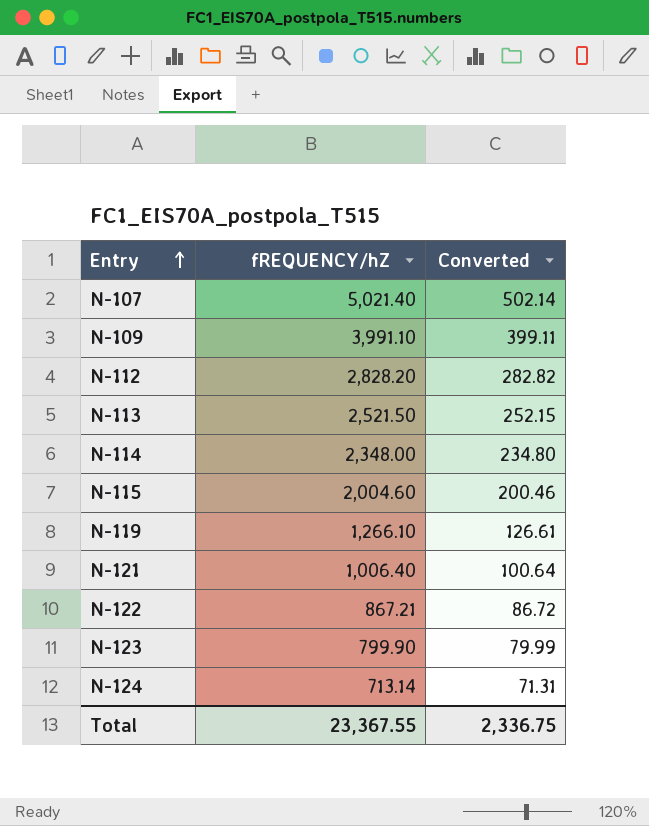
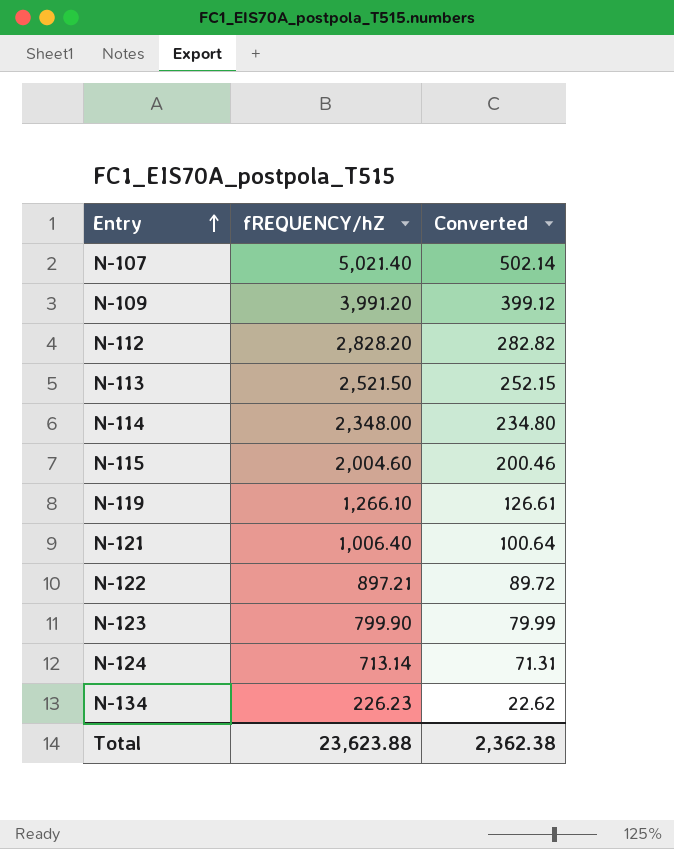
N-109 | fREQUENCY/hZ: 3,991.10 -> 3,991.20
N-109 | Converted: 399.11 -> 399.12
N-122 | fREQUENCY/hZ: 867.21 -> 897.21
N-122 | Converted: 86.72 -> 89.72
row N-134: none -> 226.23 | 22.62
Total | fREQUENCY/hZ: 23,367.55 -> 23,623.88
Total | Converted: 2,336.75 -> 2,362.38

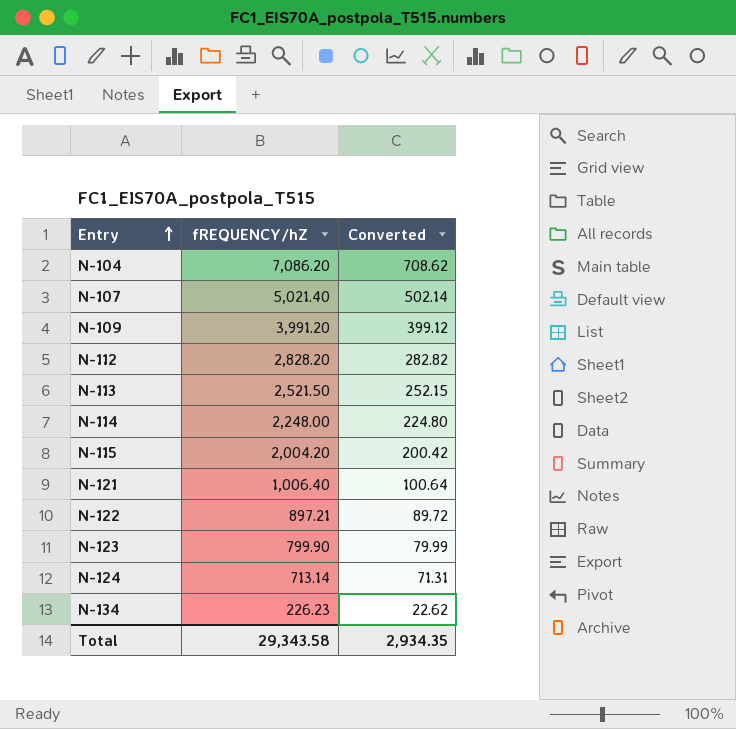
row N-119: 1,266.10 | 126.61 -> none
row N-104: none -> 7,086.20 | 708.62
N-114 | fREQUENCY/hZ: 2,348.00 -> 2,248.00
N-114 | Converted: 234.80 -> 224.80
N-115 | fREQUENCY/hZ: 2,004.60 -> 2,004.20
N-115 | Converted: 200.46 -> 200.42
Total | fREQUENCY/hZ: 23,623.88 -> 29,343.58
Total | Converted: 2,362.38 -> 2,934.35

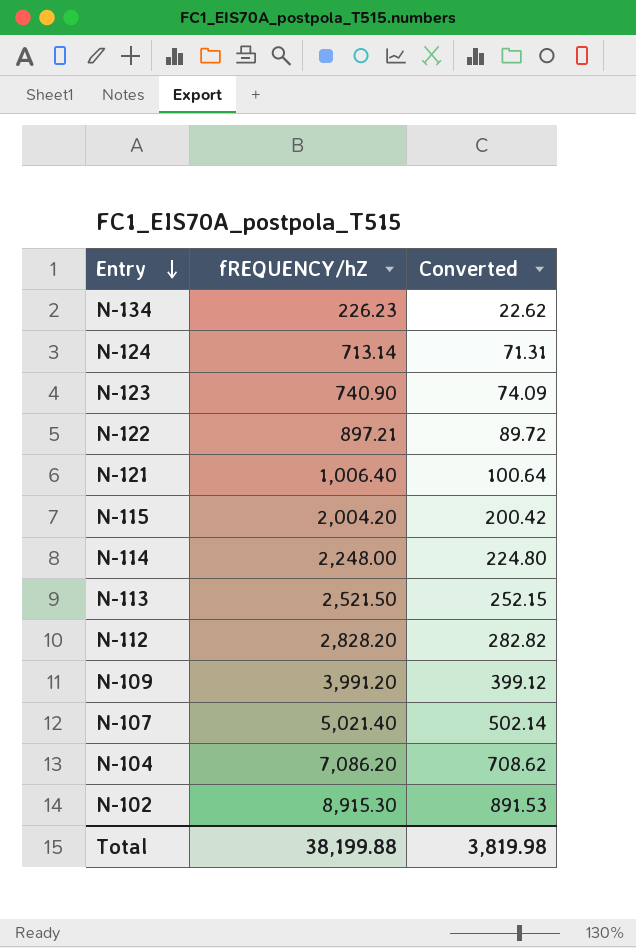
row order: Entry ascending -> Entry descending
N-123 | fREQUENCY/hZ: 799.90 -> 740.90
N-123 | Converted: 79.99 -> 74.09
row N-102: none -> 8,915.30 | 891.53
Total | fREQUENCY/hZ: 29,343.58 -> 38,199.88
Total | Converted: 2,934.35 -> 3,819.98

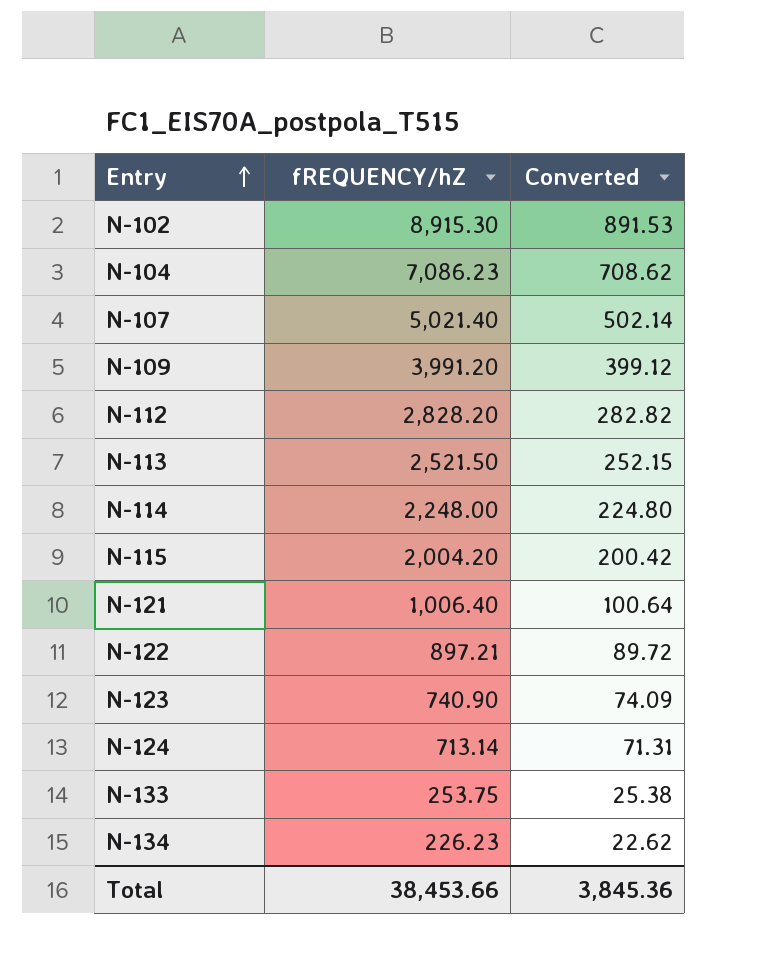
row order: Entry descending -> Entry ascending
N-104 | fREQUENCY/hZ: 7,086.20 -> 7,086.23
row N-133: none -> 253.75 | 25.38
Total | fREQUENCY/hZ: 38,199.88 -> 38,453.66
Total | Converted: 3,819.98 -> 3,845.36

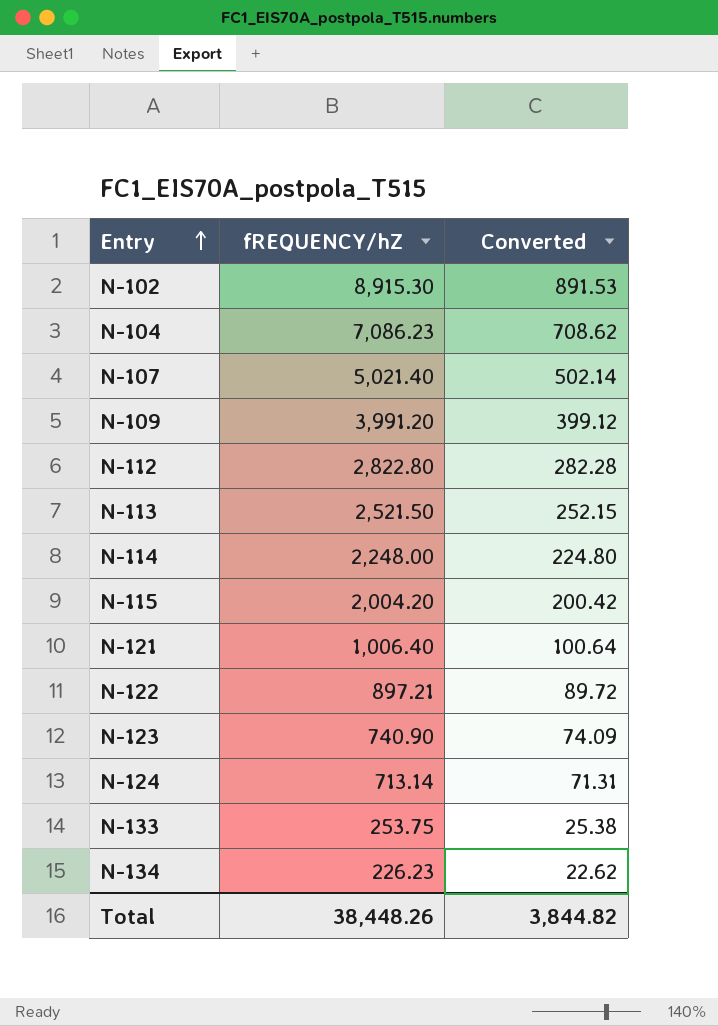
N-112 | fREQUENCY/hZ: 2,828.20 -> 2,822.80
N-112 | Converted: 282.82 -> 282.28
Total | fREQUENCY/hZ: 38,453.66 -> 38,448.26
Total | Converted: 3,845.36 -> 3,844.82

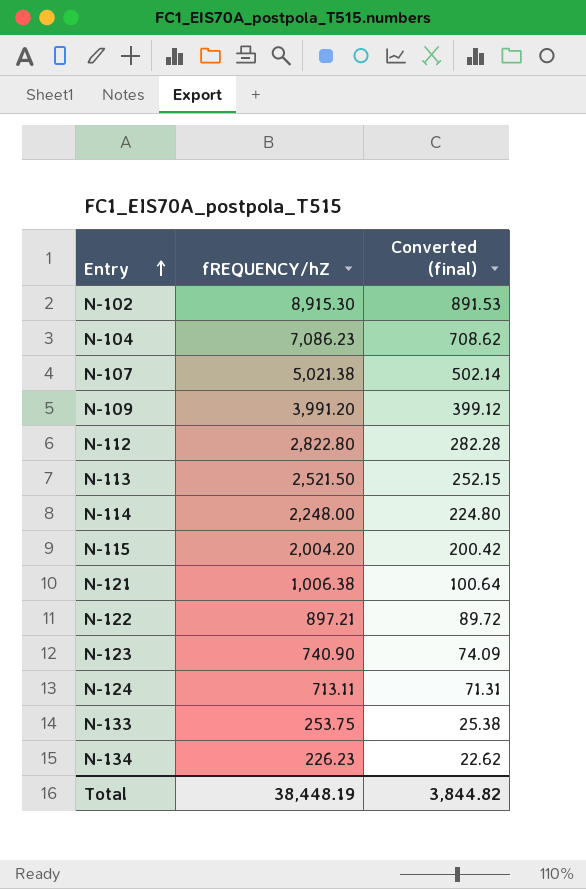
column name: Converted -> Converted (final)
N-107 | fREQUENCY/hZ: 5,021.40 -> 5,021.38
N-121 | fREQUENCY/hZ: 1,006.40 -> 1,006.38
N-124 | fREQUENCY/hZ: 713.14 -> 713.11
Total | fREQUENCY/hZ: 38,448.26 -> 38,448.19

